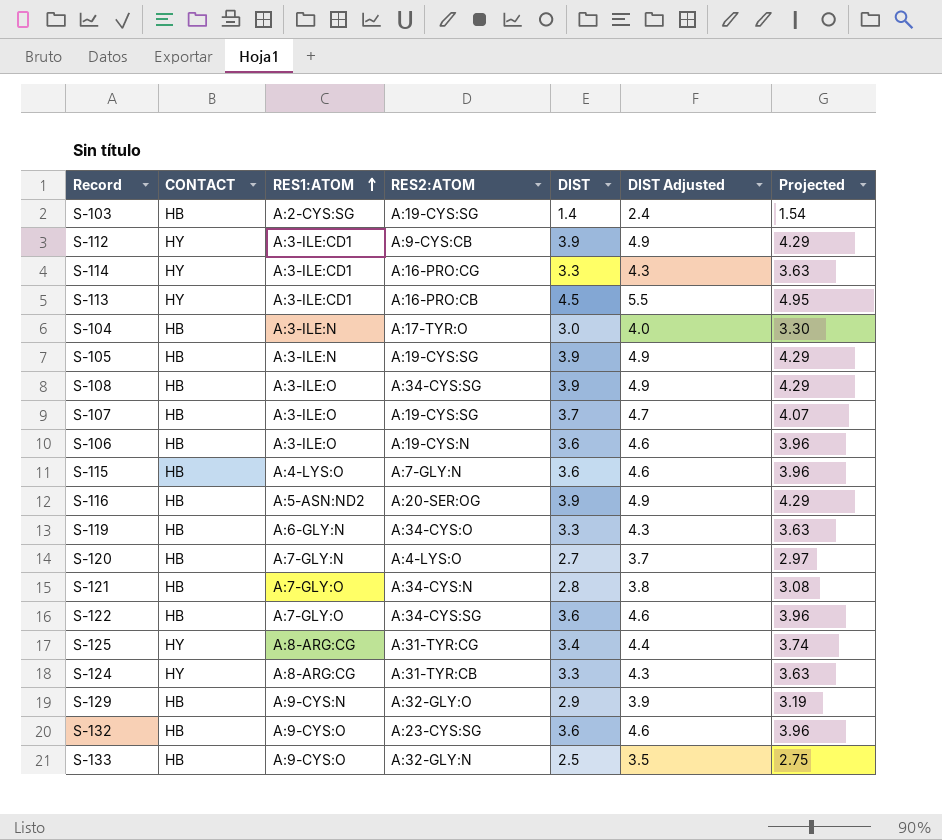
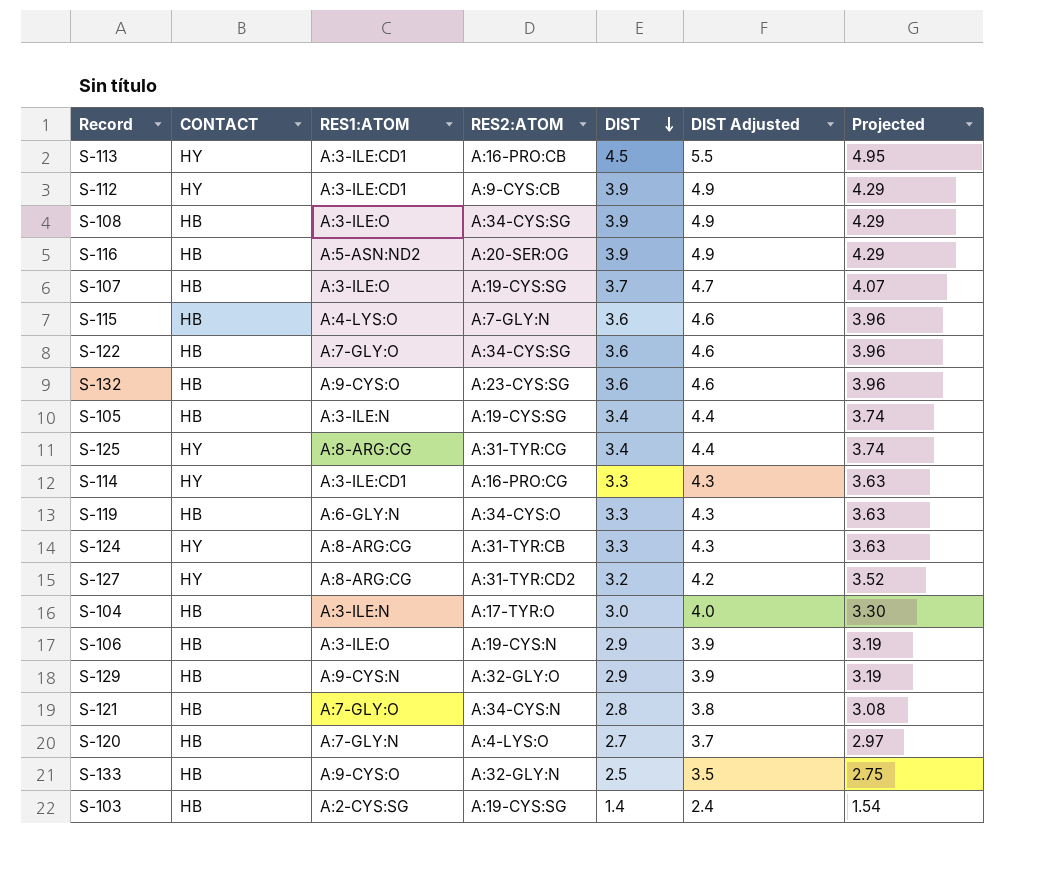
row order: RES1:ATOM ascending -> DIST descending
S-105 | DIST: 3.9 -> 3.4
S-105 | DIST Adjusted: 4.9 -> 4.4
S-105 | Projected: 4.29 -> 3.74
row S-127: none -> HY | A:8-ARG:CG | A:31-TYR:CD2 | 3.2 | 4.2 | 3.52
S-106 | DIST: 3.6 -> 2.9
S-106 | DIST Adjusted: 4.6 -> 3.9
S-106 | Projected: 3.96 -> 3.19

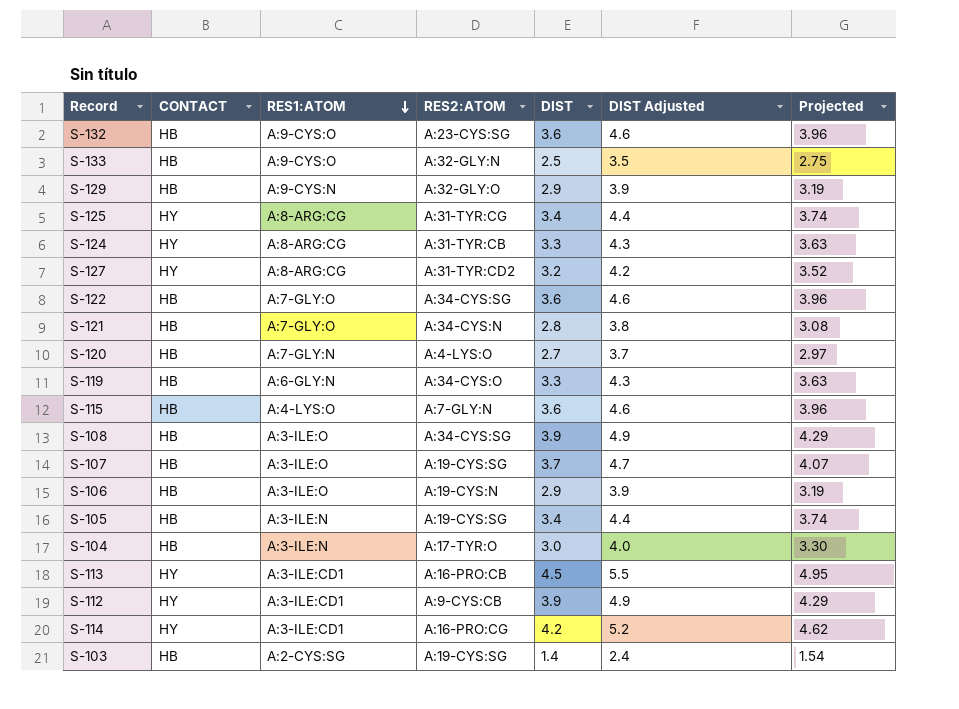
row order: DIST descending -> RES1:ATOM descending
row S-116: HB | A:5-ASN:ND2 | A:20-SER:OG | 3.9 | 4.9 | 4.29 -> none
S-114 | DIST: 3.3 -> 4.2
S-114 | DIST Adjusted: 4.3 -> 5.2
S-114 | Projected: 3.63 -> 4.62

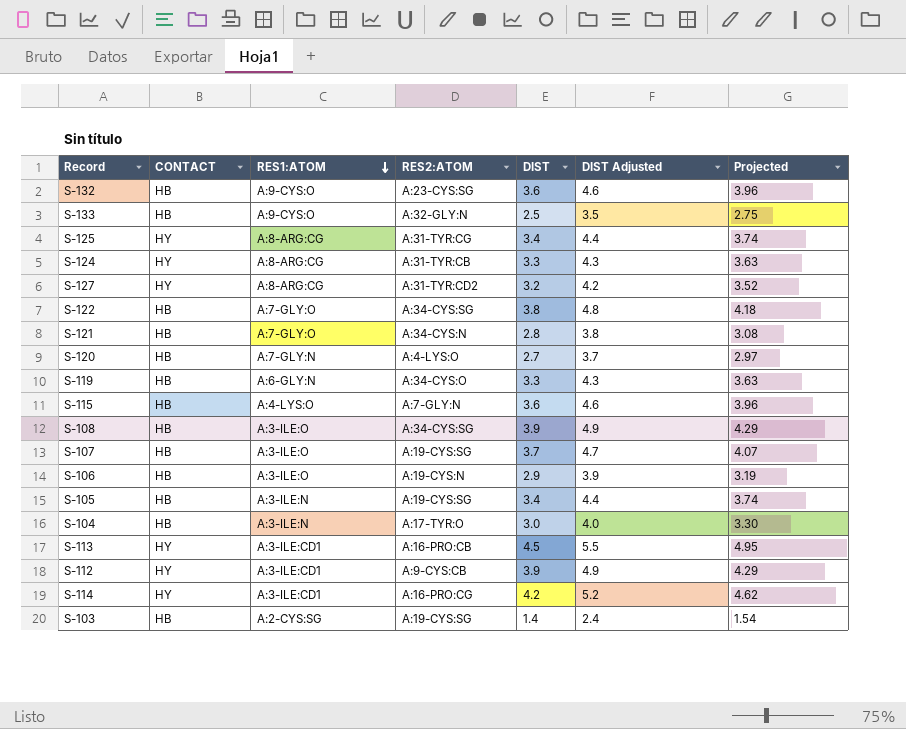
row S-129: HB | A:9-CYS:N | A:32-GLY:O | 2.9 | 3.9 | 3.19 -> none
S-122 | DIST: 3.6 -> 3.8
S-122 | DIST Adjusted: 4.6 -> 4.8
S-122 | Projected: 3.96 -> 4.18

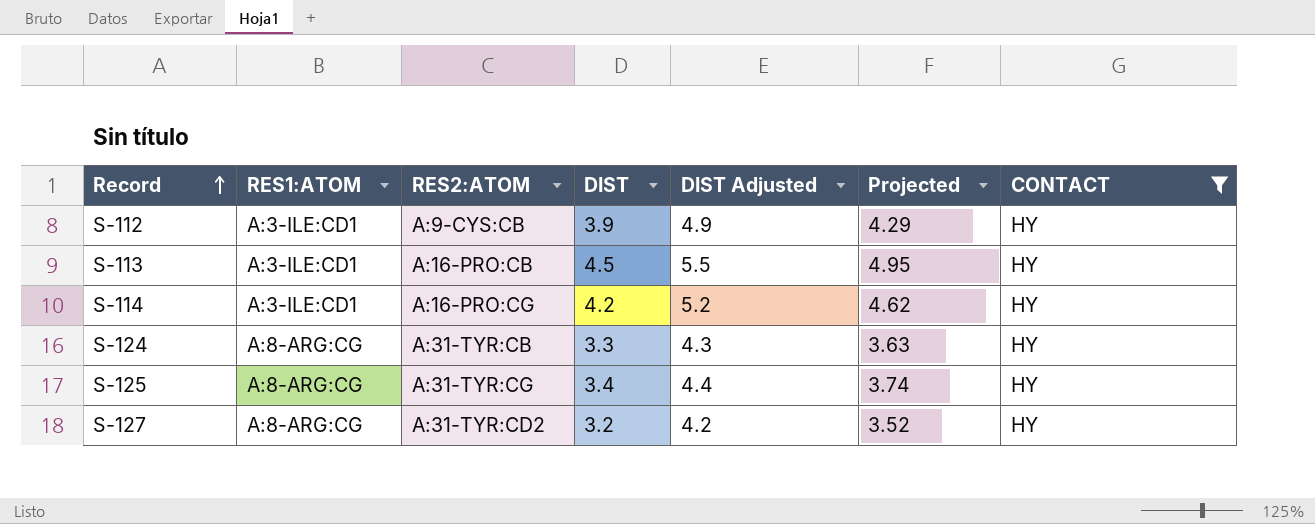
filter: none -> CONTACT = HY
row order: RES1:ATOM descending -> Record ascending
column CONTACT | position: 2 -> 7

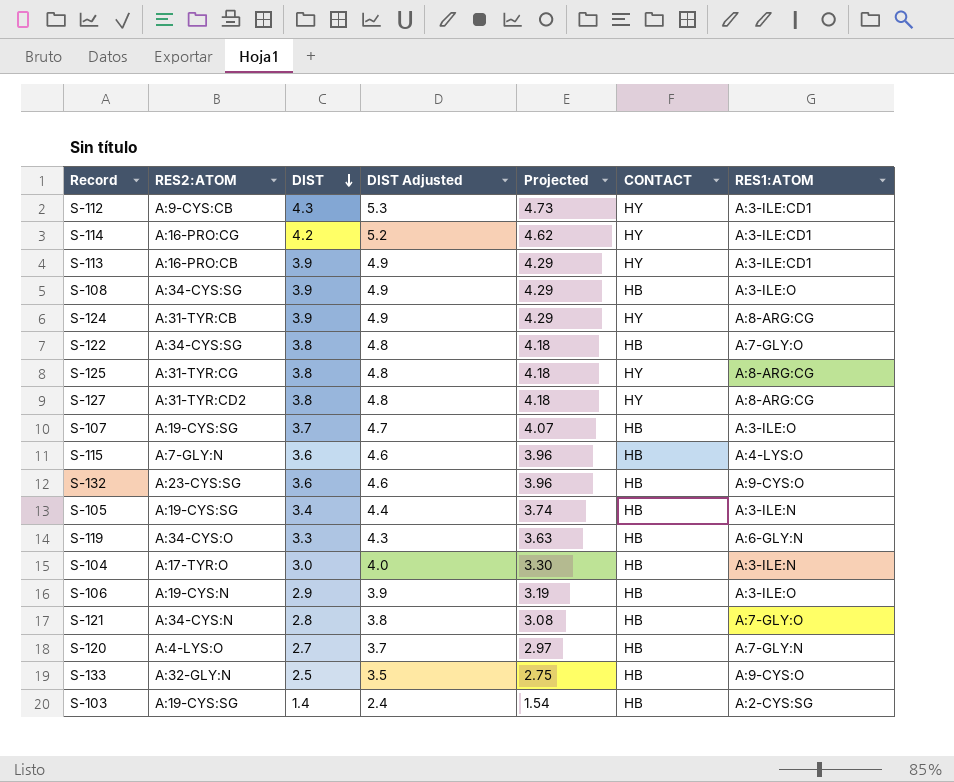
filter: CONTACT = HY -> none
row order: Record ascending -> DIST descending
column RES1:ATOM | position: 2 -> 7
S-112 | DIST: 3.9 -> 4.3
S-112 | DIST Adjusted: 4.9 -> 5.3
S-112 | Projected: 4.29 -> 4.73
S-113 | DIST: 4.5 -> 3.9
S-113 | DIST Adjusted: 5.5 -> 4.9
S-113 | Projected: 4.95 -> 4.29
S-124 | DIST: 3.3 -> 3.9
S-124 | DIST Adjusted: 4.3 -> 4.9
S-124 | Projected: 3.63 -> 4.29
S-125 | DIST: 3.4 -> 3.8
S-125 | DIST Adjusted: 4.4 -> 4.8
S-125 | Projected: 3.74 -> 4.18
S-127 | DIST: 3.2 -> 3.8
S-127 | DIST Adjusted: 4.2 -> 4.8
S-127 | Projected: 3.52 -> 4.18

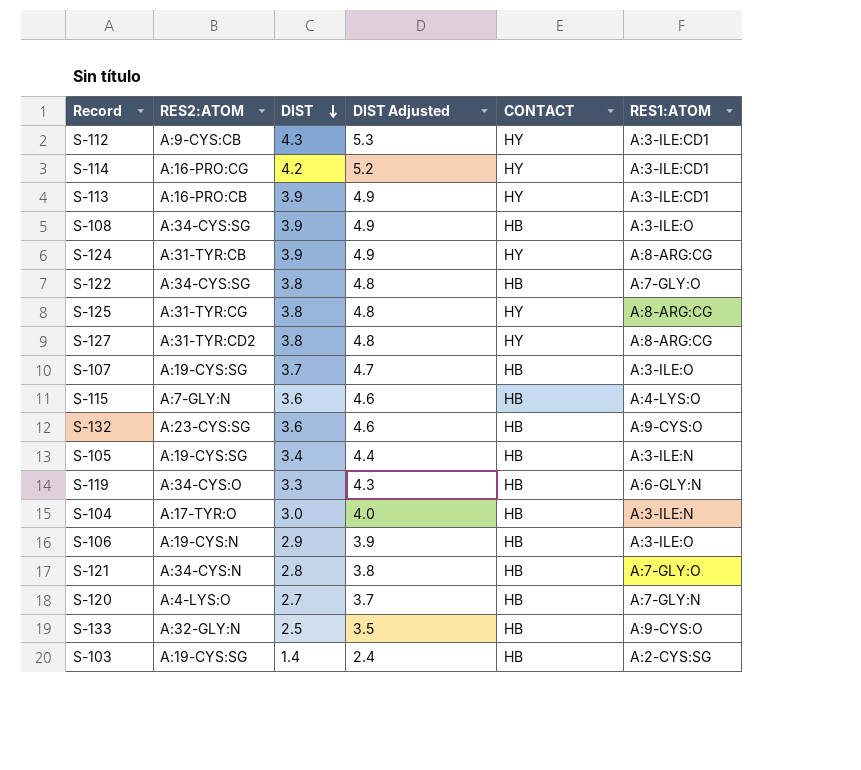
column Projected | formula: [DIST] * 1.1 -> none

